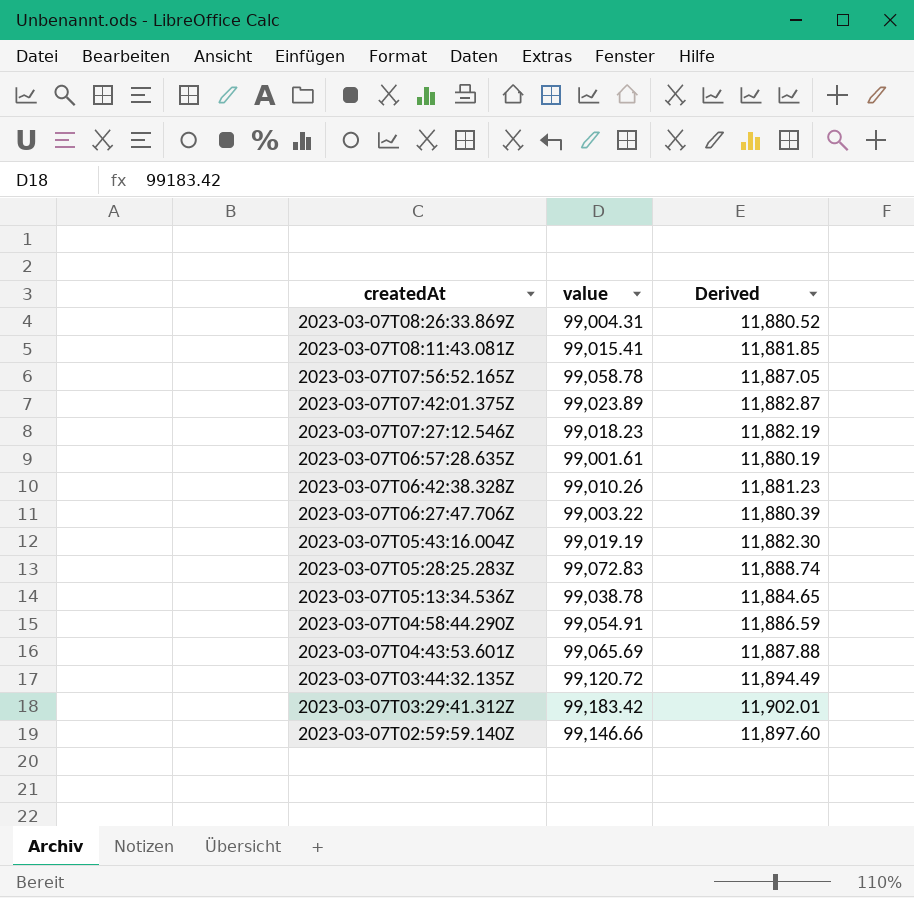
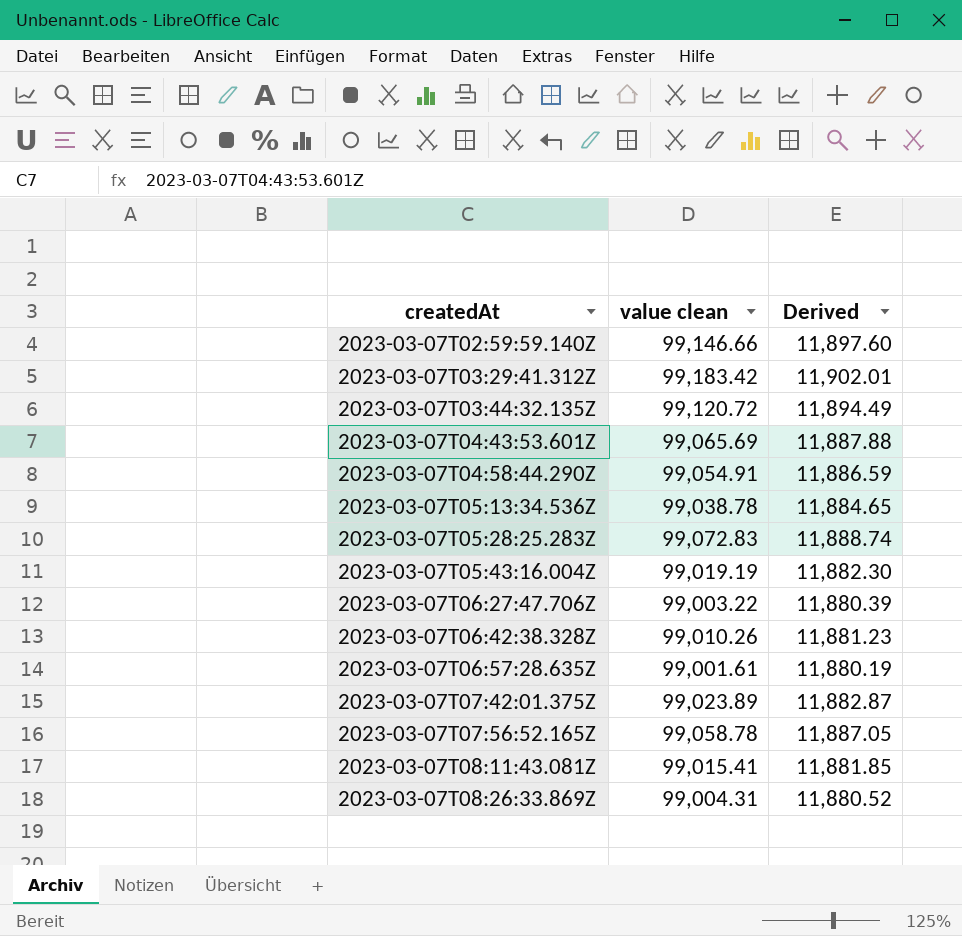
row order: createdAt descending -> createdAt ascending
column name: value -> value clean
row 2023-03-07T07:27:12.546Z: 99,018.23 | 11,882.19 -> none

